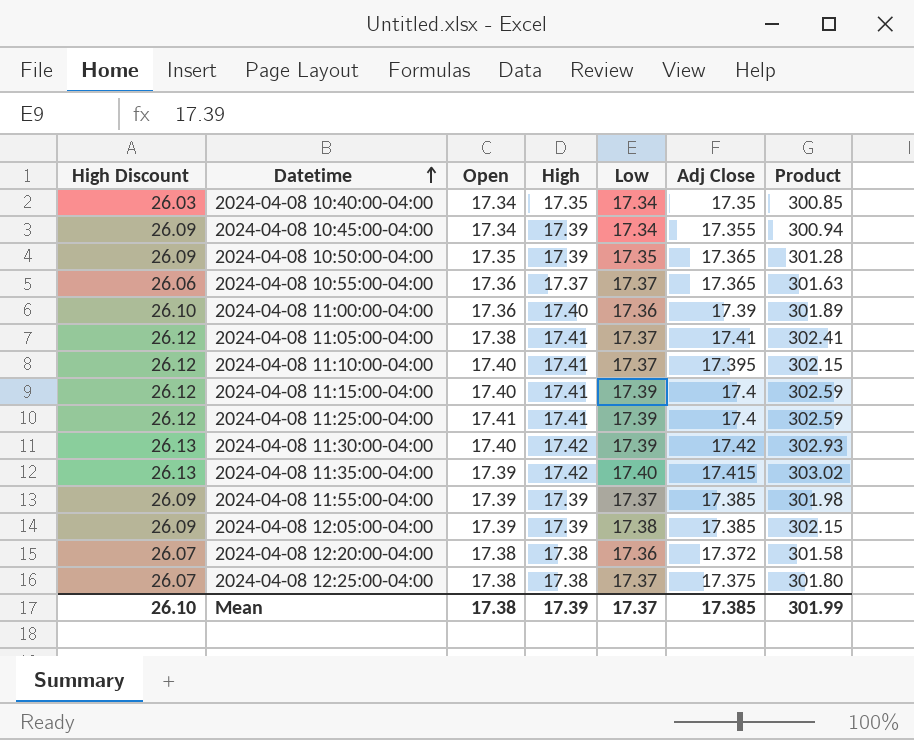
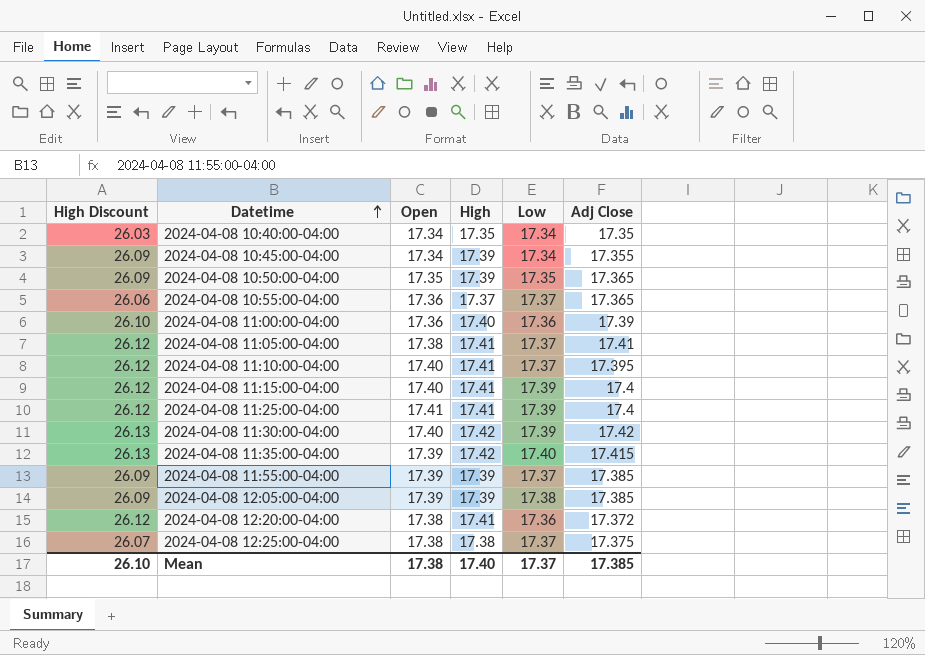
column Product | formula: [Low] * [Adj Close] -> none
2024-04-08 12:20:00-04:00 | High Discount: 26.07 -> 26.12
2024-04-08 12:20:00-04:00 | High: 17.38 -> 17.41
Mean | High: 17.39 -> 17.40

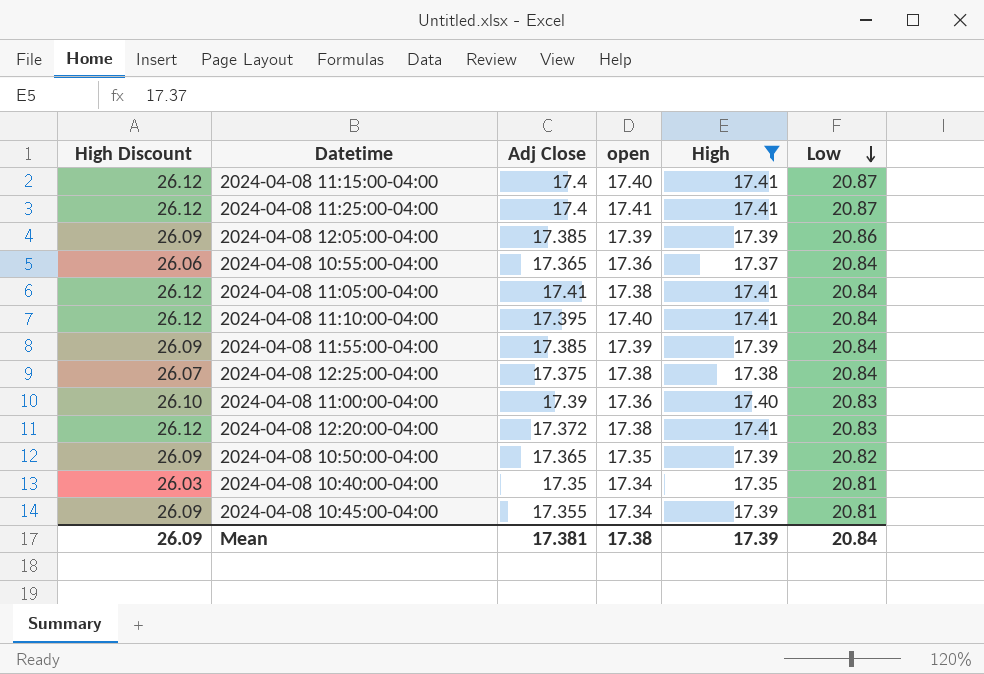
filter: none -> High != 17.42
row order: Datetime ascending -> Low descending
column Adj Close | position: 6 -> 3
column name: Open -> open
2024-04-08 11:15:00-04:00 | Low: 17.39 -> 20.87
2024-04-08 11:25:00-04:00 | Low: 17.39 -> 20.87
2024-04-08 12:05:00-04:00 | Low: 17.38 -> 20.86
2024-04-08 10:55:00-04:00 | Low: 17.37 -> 20.84
2024-04-08 11:05:00-04:00 | Low: 17.37 -> 20.84
2024-04-08 11:10:00-04:00 | Low: 17.37 -> 20.84
2024-04-08 11:55:00-04:00 | Low: 17.37 -> 20.84
2024-04-08 12:25:00-04:00 | Low: 17.37 -> 20.84
2024-04-08 11:00:00-04:00 | Low: 17.36 -> 20.83
2024-04-08 12:20:00-04:00 | Low: 17.36 -> 20.83
2024-04-08 10:50:00-04:00 | Low: 17.35 -> 20.82
2024-04-08 10:40:00-04:00 | Low: 17.34 -> 20.81
2024-04-08 10:45:00-04:00 | Low: 17.34 -> 20.81
Mean | High Discount: 26.10 -> 26.09
Mean | Adj Close: 17.385 -> 17.381
Mean | High: 17.40 -> 17.39
Mean | Low: 17.37 -> 20.84

